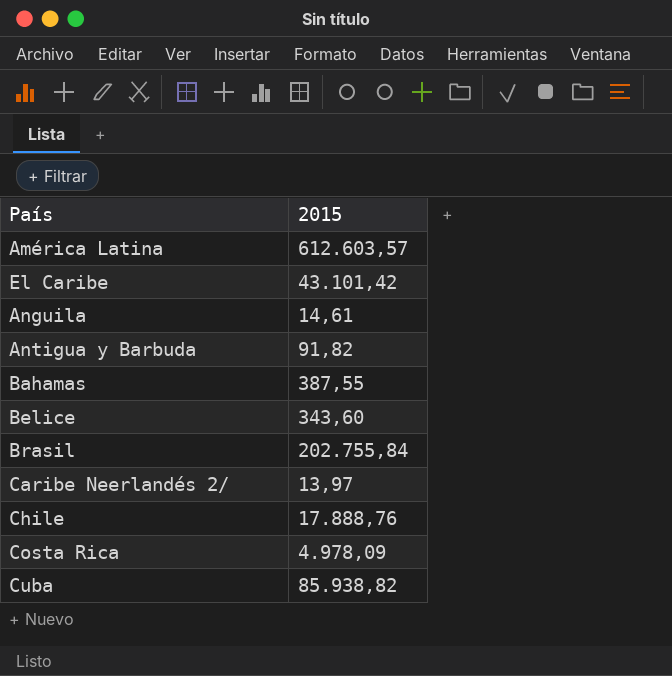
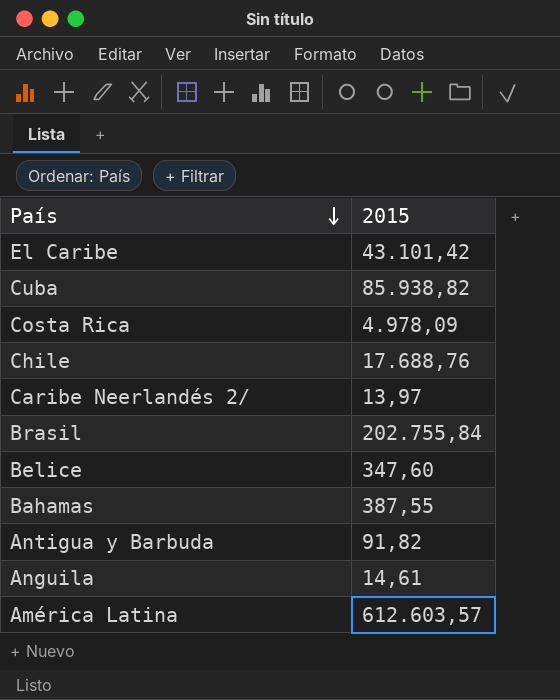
row order: none -> País descending
Chile | 2015: 17.888,76 -> 17.688,76
Belice | 2015: 343,60 -> 347,60

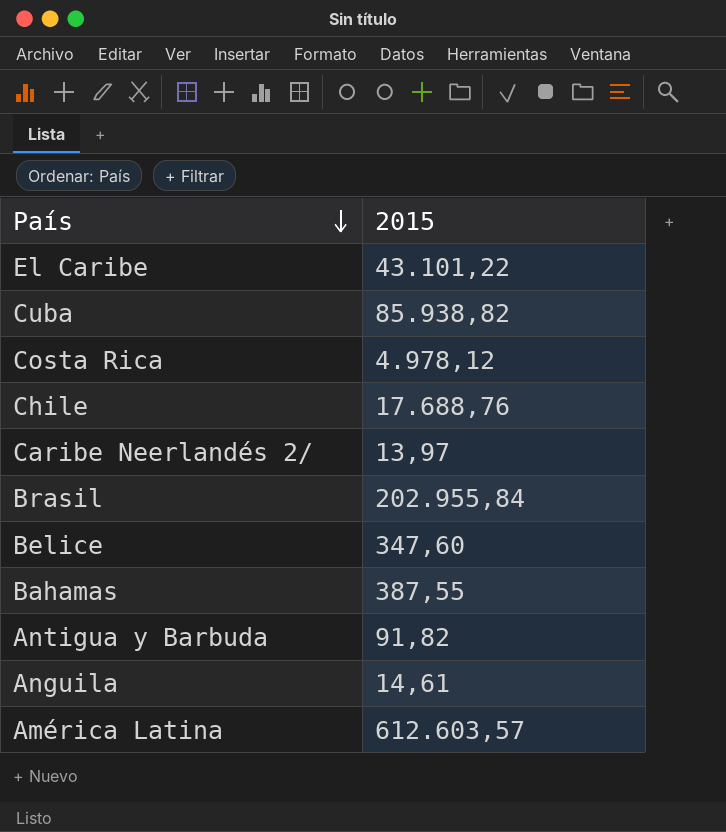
El Caribe | 2015: 43.101,42 -> 43.101,22
Costa Rica | 2015: 4.978,09 -> 4.978,12
Brasil | 2015: 202.755,84 -> 202.955,84

